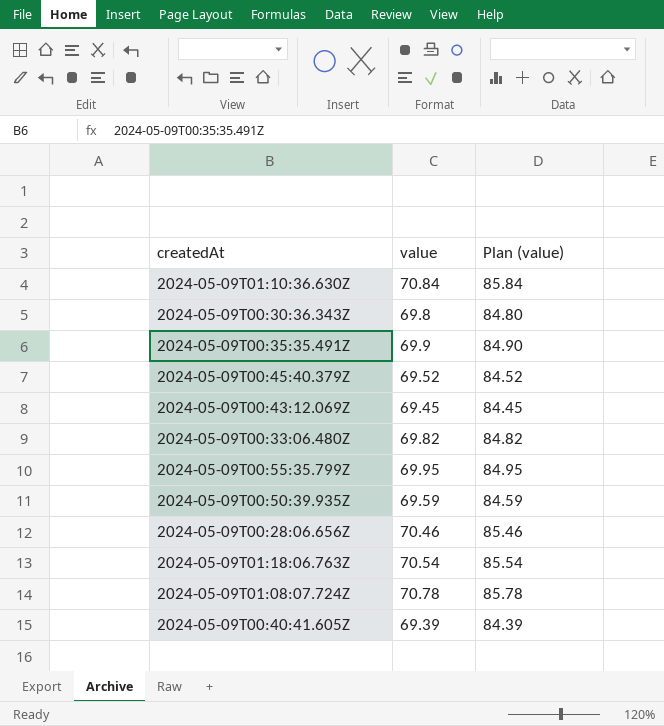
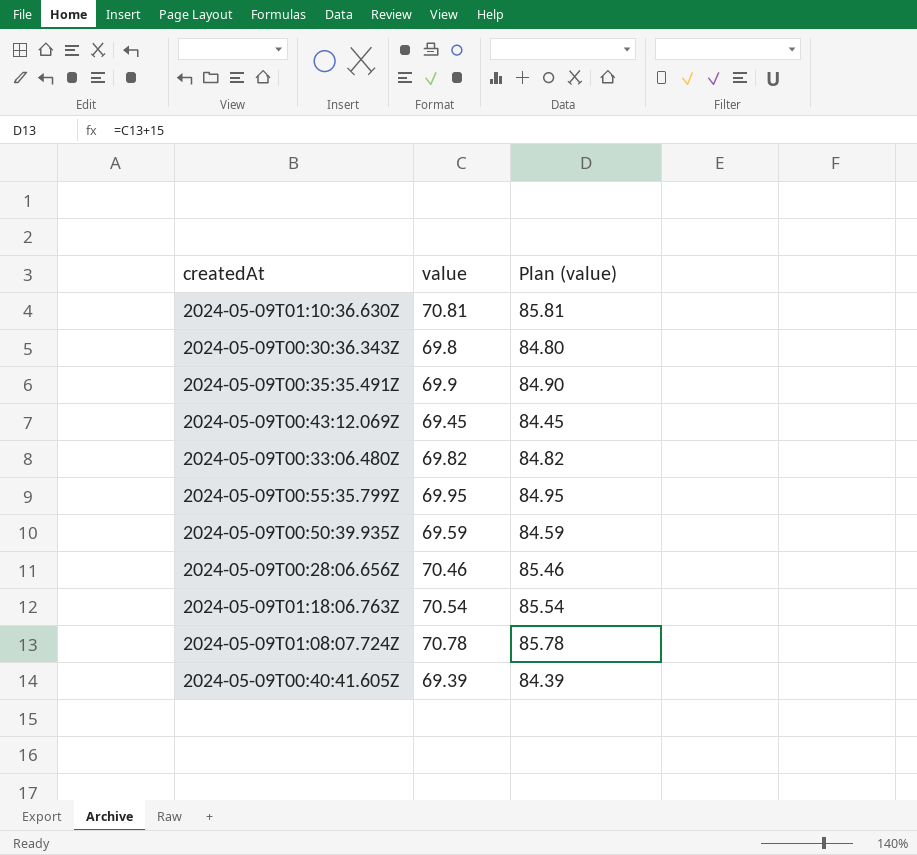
row 2024-05-09T00:45:40.379Z: 69.52 | 84.52 -> none
2024-05-09T01:10:36.630Z | value: 70.84 -> 70.81
2024-05-09T01:10:36.630Z | Plan (value): 85.84 -> 85.81

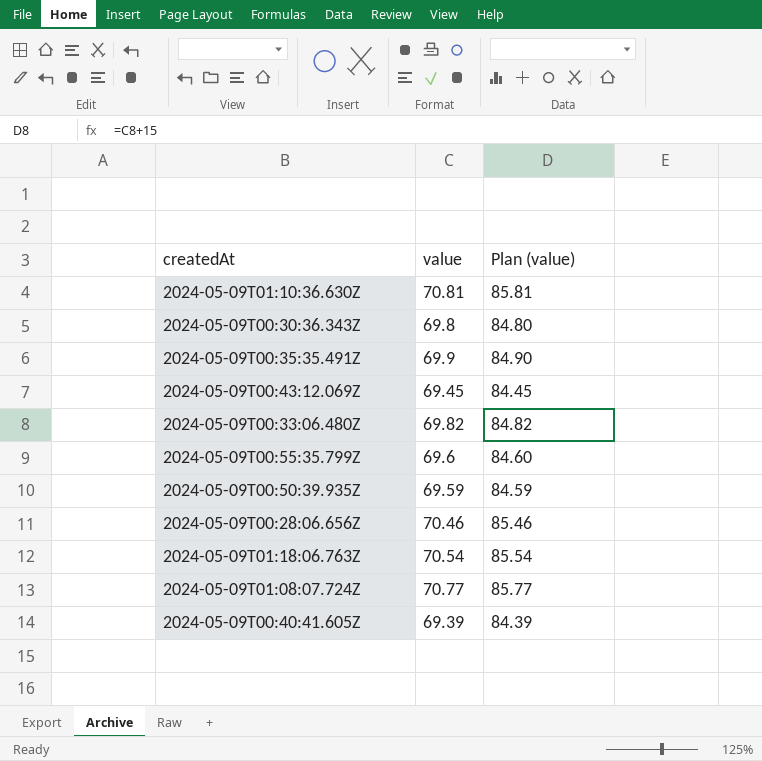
2024-05-09T00:55:35.799Z | value: 69.95 -> 69.6
2024-05-09T00:55:35.799Z | Plan (value): 84.95 -> 84.60
2024-05-09T01:08:07.724Z | value: 70.78 -> 70.77
2024-05-09T01:08:07.724Z | Plan (value): 85.78 -> 85.77

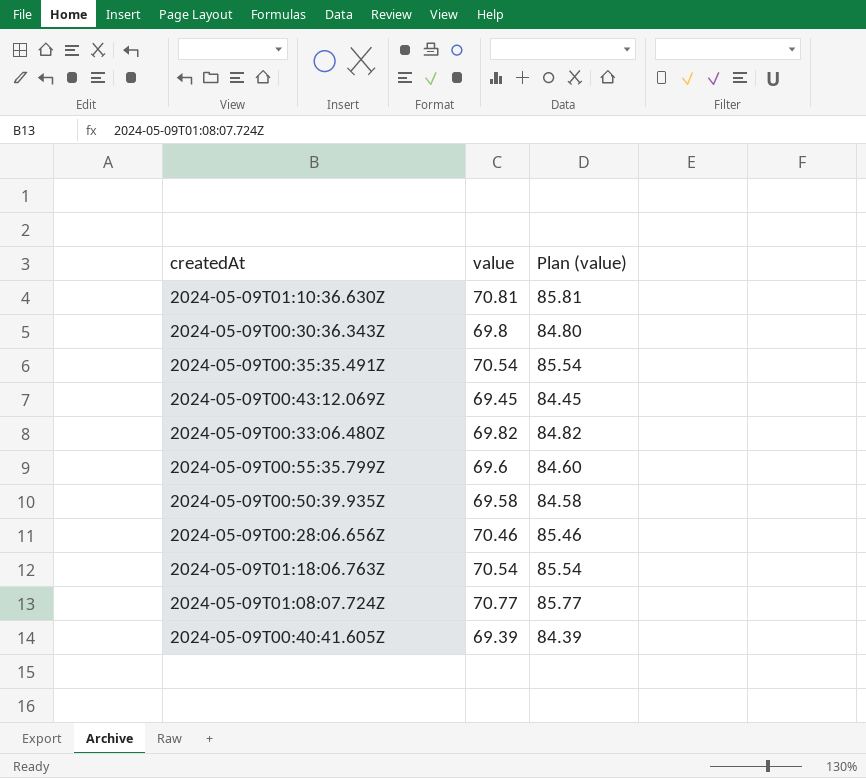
2024-05-09T00:35:35.491Z | value: 69.9 -> 70.54
2024-05-09T00:35:35.491Z | Plan (value): 84.90 -> 85.54
2024-05-09T00:50:39.935Z | value: 69.59 -> 69.58
2024-05-09T00:50:39.935Z | Plan (value): 84.59 -> 84.58

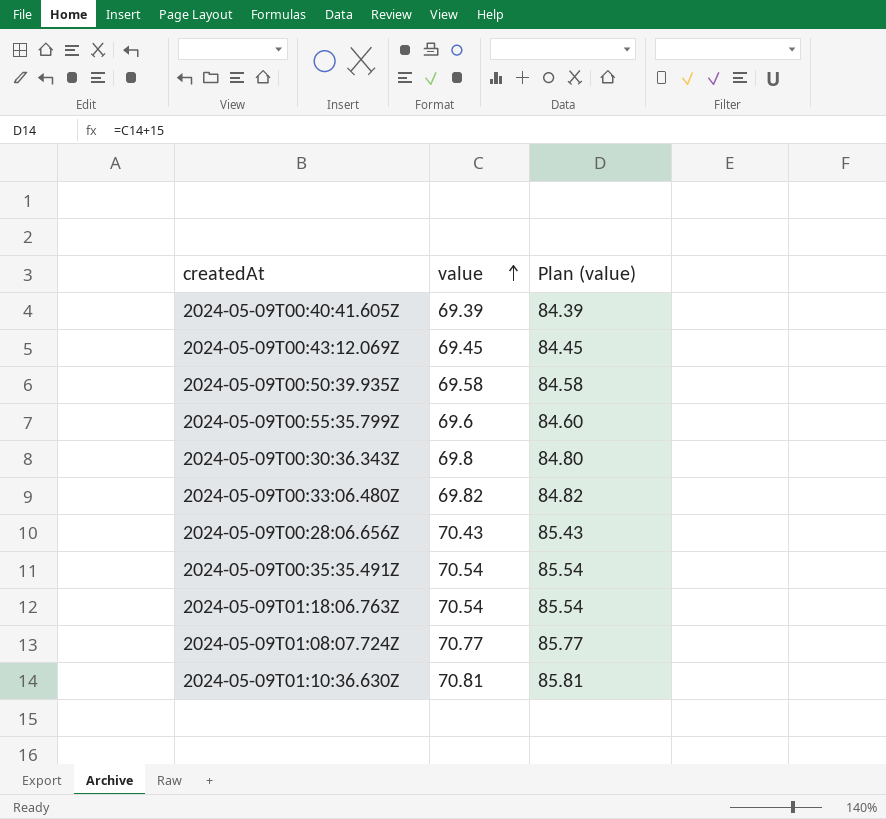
row order: none -> value ascending
2024-05-09T00:28:06.656Z | value: 70.46 -> 70.43
2024-05-09T00:28:06.656Z | Plan (value): 85.46 -> 85.43

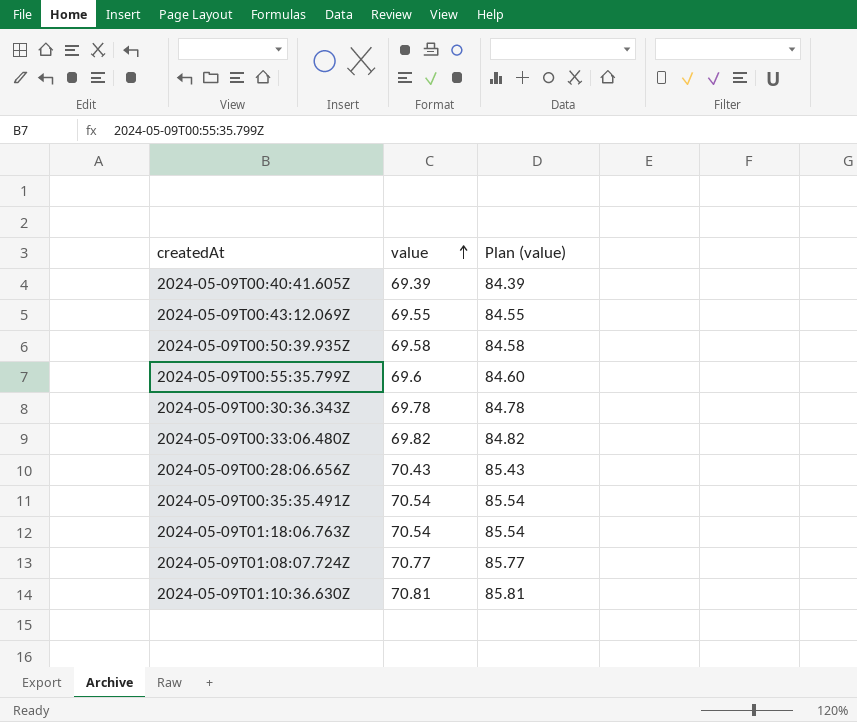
2024-05-09T00:43:12.069Z | value: 69.45 -> 69.55
2024-05-09T00:43:12.069Z | Plan (value): 84.45 -> 84.55
2024-05-09T00:30:36.343Z | value: 69.8 -> 69.78
2024-05-09T00:30:36.343Z | Plan (value): 84.80 -> 84.78

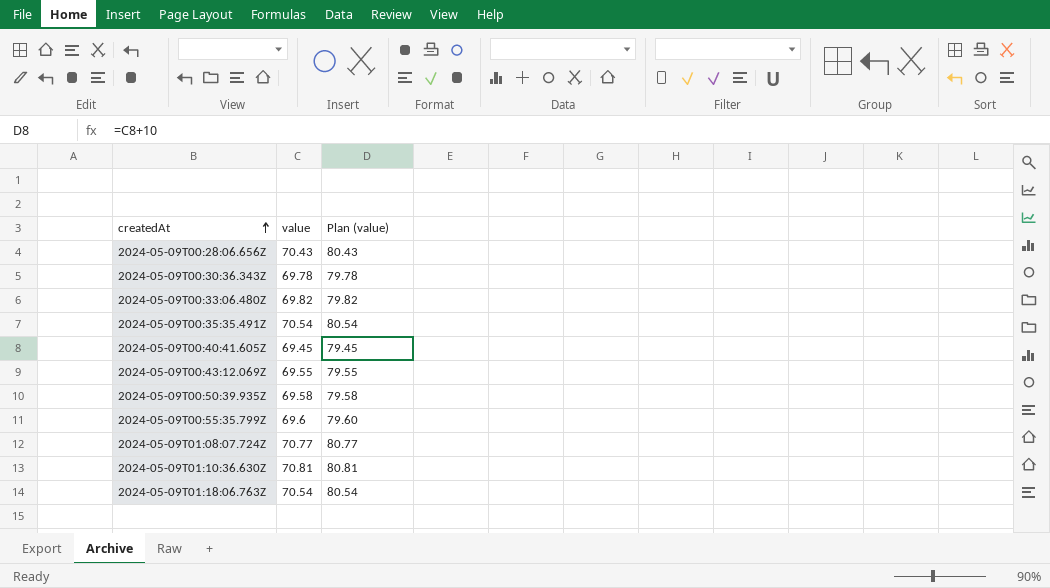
row order: value ascending -> createdAt ascending
column Plan (value) | formula: [value] + 15 -> [value] + 10
2024-05-09T00:40:41.605Z | value: 69.39 -> 69.45

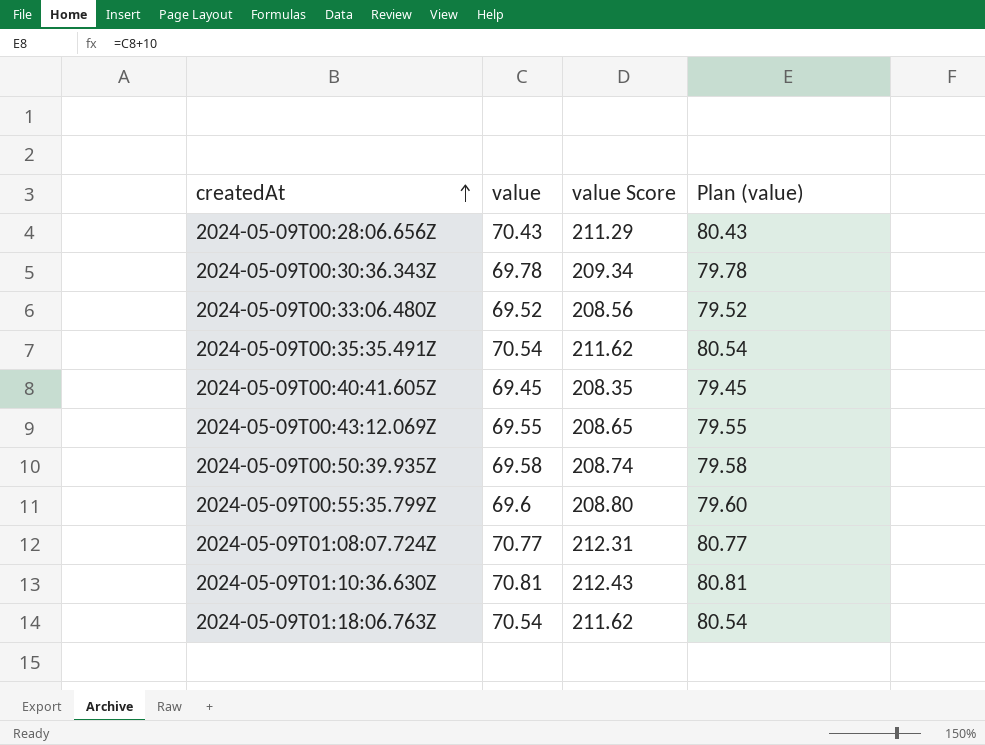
column value Score | formula: none -> [value] * 3
2024-05-09T00:33:06.480Z | value: 69.82 -> 69.52
2024-05-09T00:33:06.480Z | Plan (value): 79.82 -> 79.52

